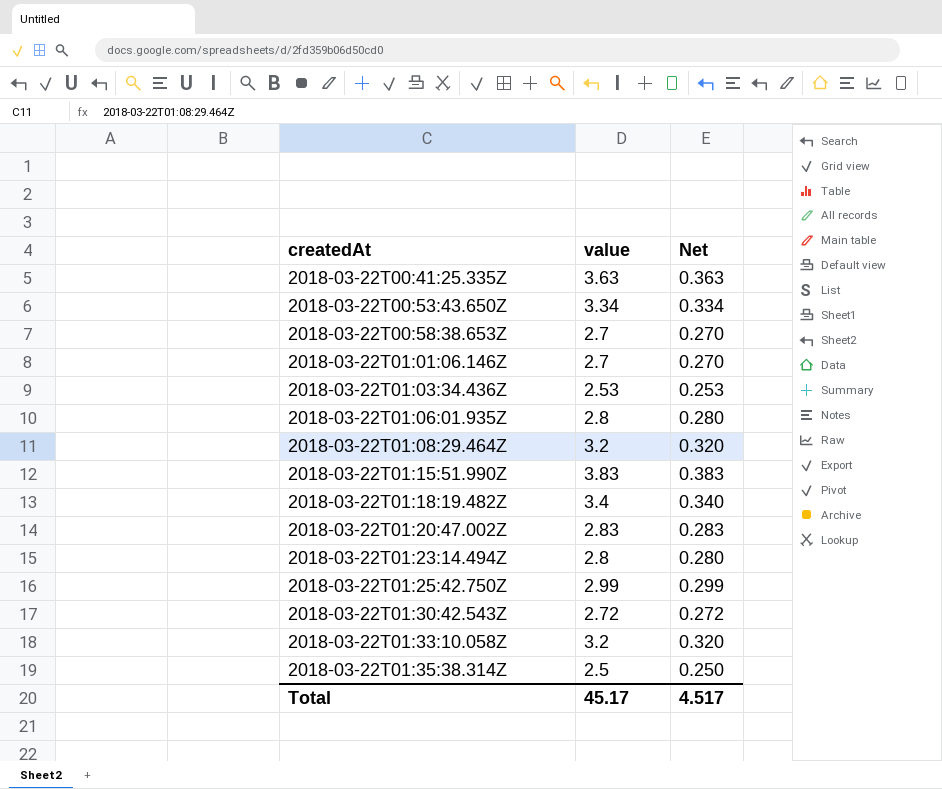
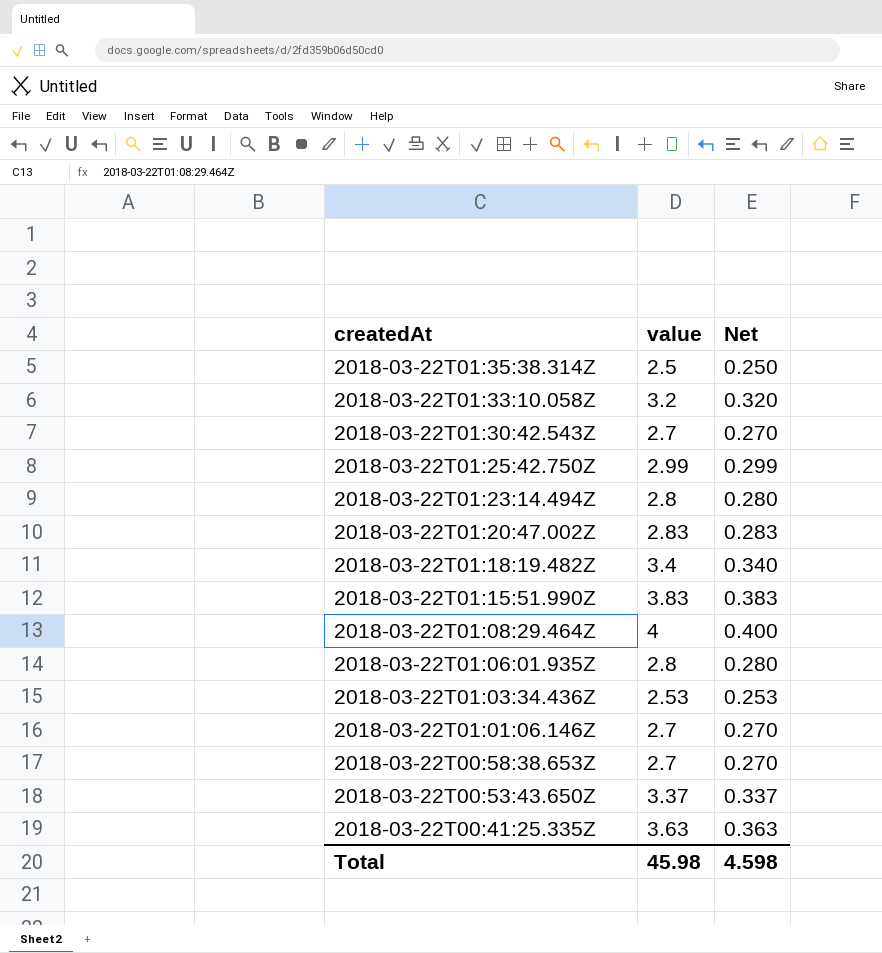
row order: createdAt ascending -> createdAt descending
2018-03-22T01:30:42.543Z | value: 2.72 -> 2.7
2018-03-22T01:30:42.543Z | Net: 0.272 -> 0.270
2018-03-22T01:08:29.464Z | value: 3.2 -> 4
2018-03-22T01:08:29.464Z | Net: 0.320 -> 0.400
2018-03-22T00:53:43.650Z | value: 3.34 -> 3.37
2018-03-22T00:53:43.650Z | Net: 0.334 -> 0.337
Total | value: 45.17 -> 45.98
Total | Net: 4.517 -> 4.598

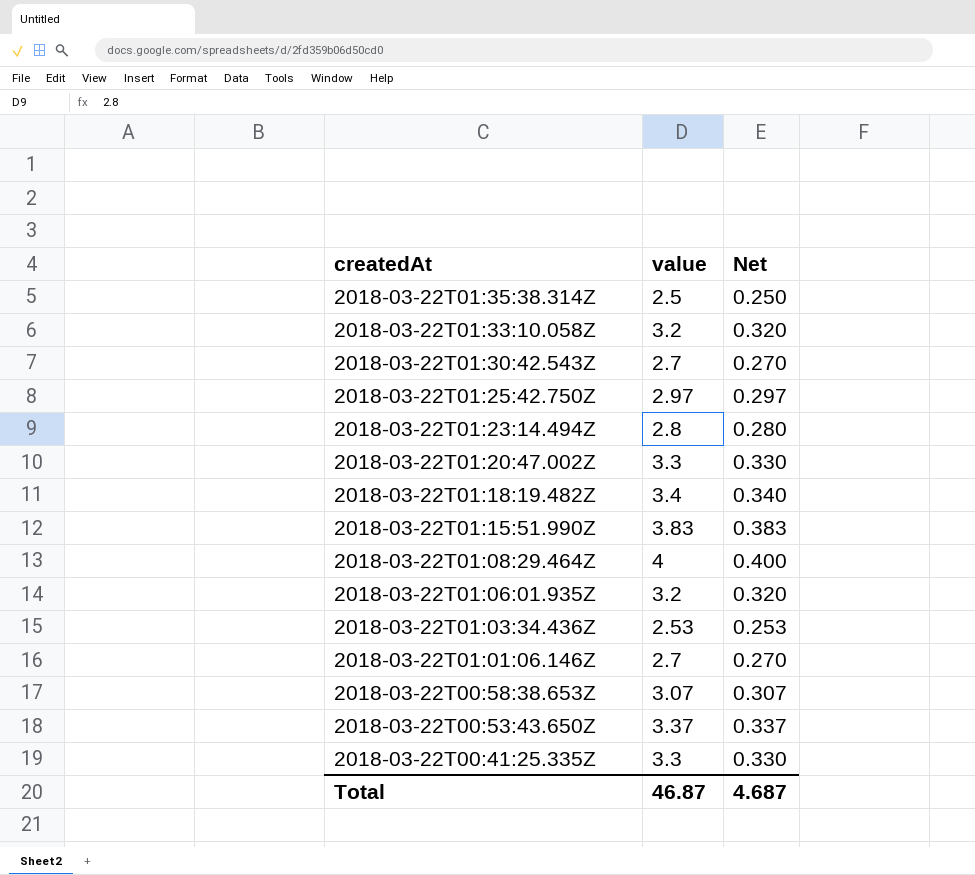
2018-03-22T01:25:42.750Z | value: 2.99 -> 2.97
2018-03-22T01:25:42.750Z | Net: 0.299 -> 0.297
2018-03-22T01:20:47.002Z | value: 2.83 -> 3.3
2018-03-22T01:20:47.002Z | Net: 0.283 -> 0.330
2018-03-22T01:06:01.935Z | value: 2.8 -> 3.2
2018-03-22T01:06:01.935Z | Net: 0.280 -> 0.320
2018-03-22T00:58:38.653Z | value: 2.7 -> 3.07
2018-03-22T00:58:38.653Z | Net: 0.270 -> 0.307
2018-03-22T00:41:25.335Z | value: 3.63 -> 3.3
2018-03-22T00:41:25.335Z | Net: 0.363 -> 0.330
Total | value: 45.98 -> 46.87
Total | Net: 4.598 -> 4.687

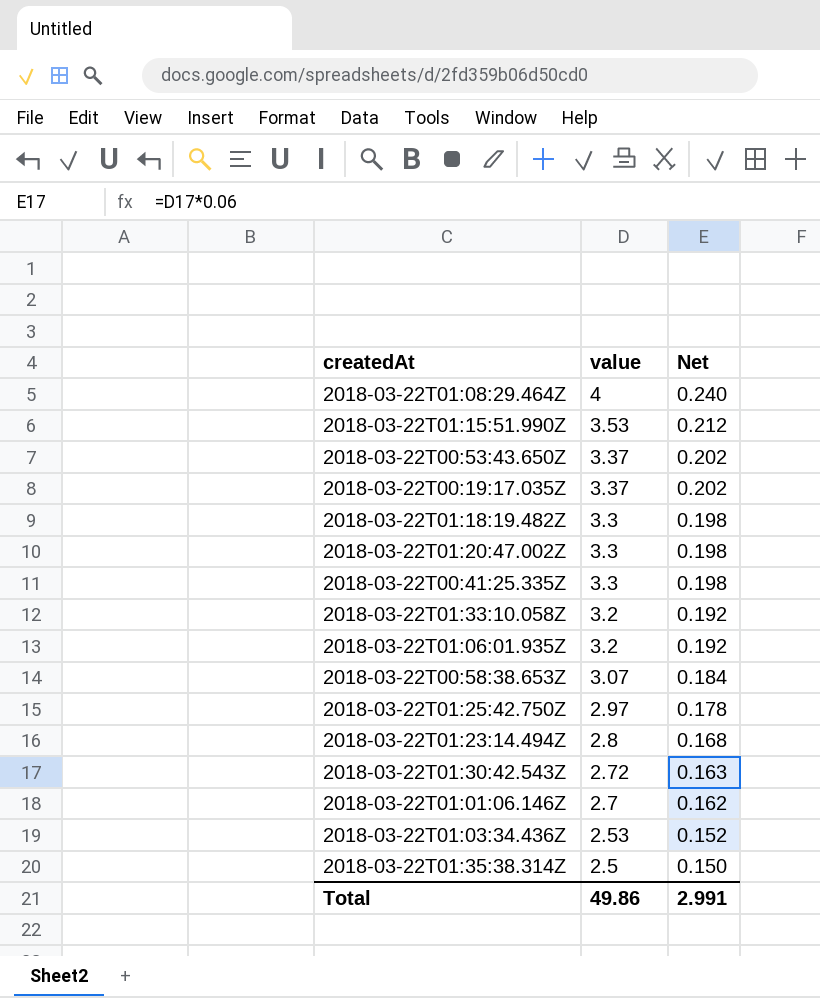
row order: createdAt descending -> value descending
column Net | formula: [value] * 0.1 -> [value] * 0.06
2018-03-22T01:15:51.990Z | value: 3.83 -> 3.53
row 2018-03-22T00:19:17.035Z: none -> 3.37 | 0.202
2018-03-22T01:18:19.482Z | value: 3.4 -> 3.3
2018-03-22T01:30:42.543Z | value: 2.7 -> 2.72
Total | value: 46.87 -> 49.86
Total | Net: 4.687 -> 2.991

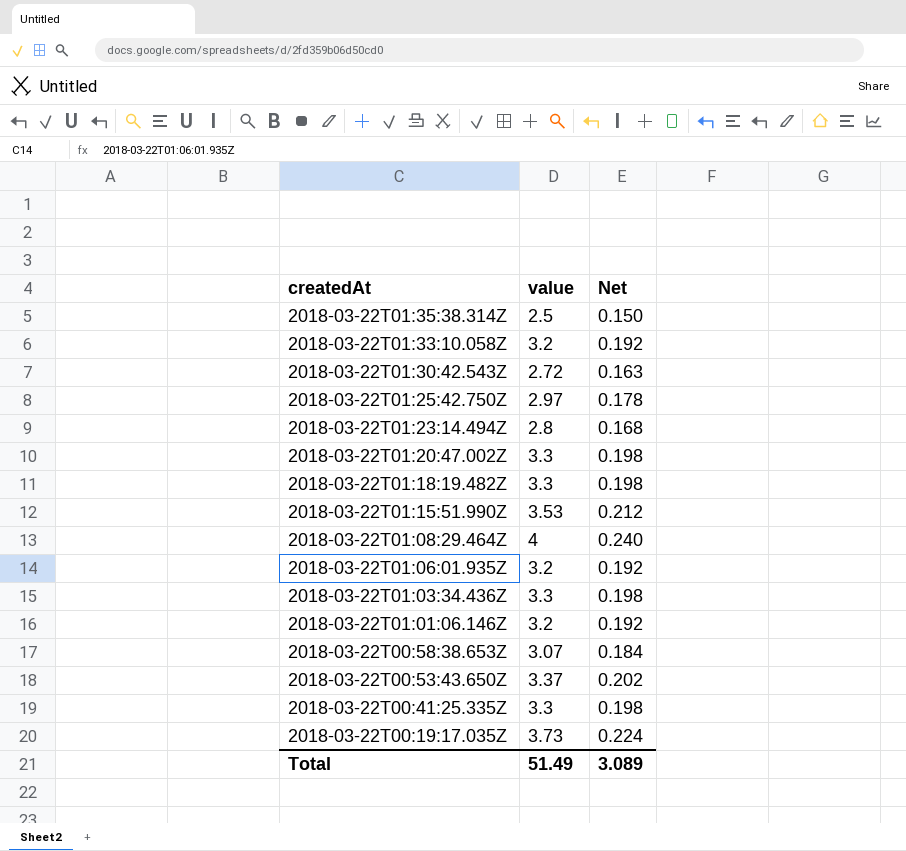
row order: value descending -> createdAt descending
2018-03-22T01:03:34.436Z | value: 2.53 -> 3.3
2018-03-22T01:03:34.436Z | Net: 0.152 -> 0.198
2018-03-22T01:01:06.146Z | value: 2.7 -> 3.2
2018-03-22T01:01:06.146Z | Net: 0.162 -> 0.192
2018-03-22T00:19:17.035Z | value: 3.37 -> 3.73
2018-03-22T00:19:17.035Z | Net: 0.202 -> 0.224
Total | value: 49.86 -> 51.49
Total | Net: 2.991 -> 3.089

